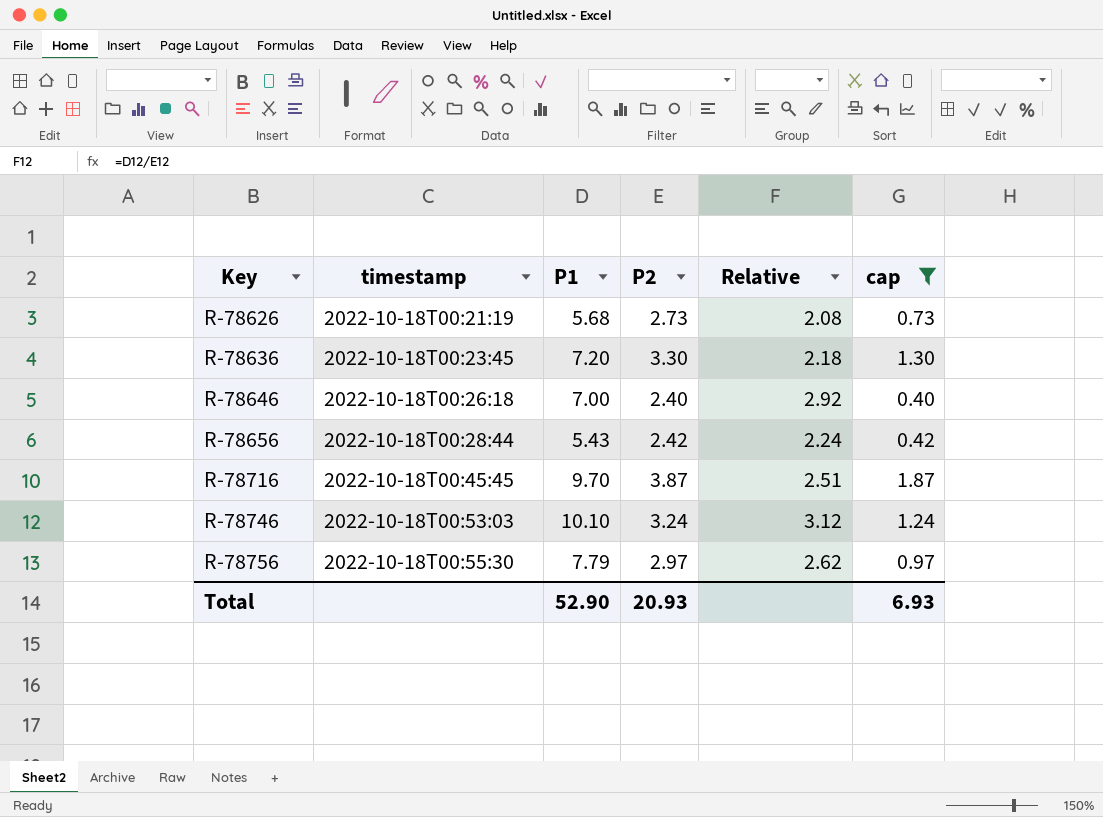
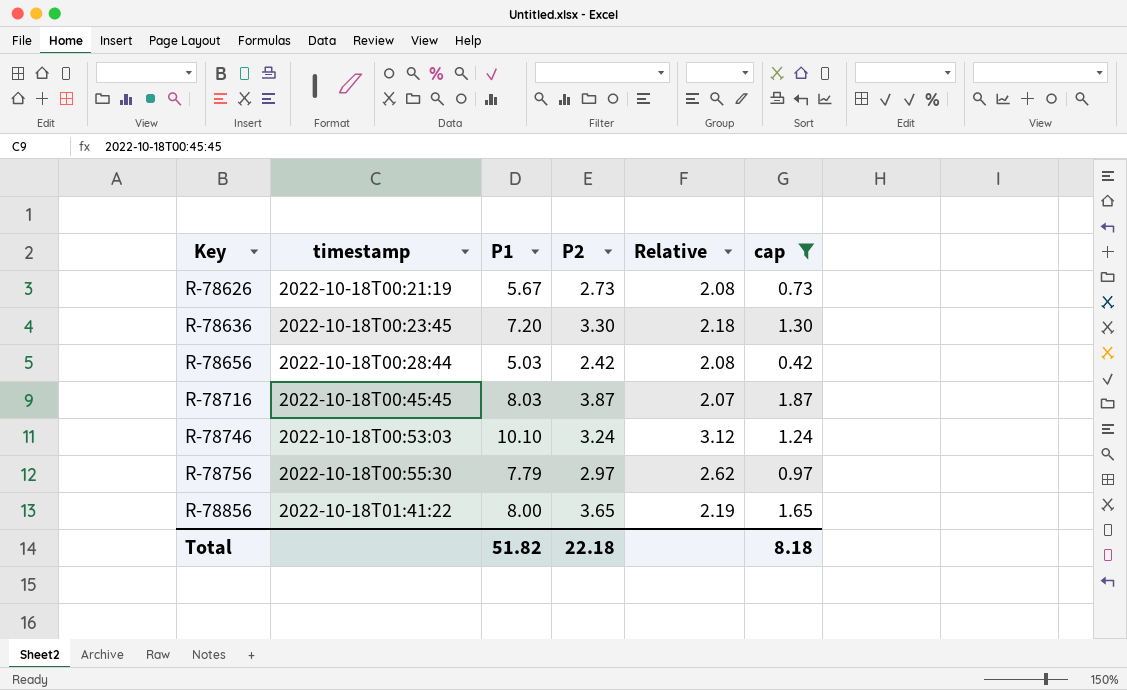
row R-78646: 2022-10-18T00:26:18 | 7.00 | 2.40 | 2.92 | 0.40 -> none
R-78626 | P1: 5.68 -> 5.67
R-78656 | P1: 5.43 -> 5.03
R-78656 | Relative: 2.24 -> 2.08
R-78716 | P1: 9.70 -> 8.03
R-78716 | Relative: 2.51 -> 2.07
row R-78856: none -> 2022-10-18T01:41:22 | 8.00 | 3.65 | 2.19 | 1.65
Total | P1: 52.90 -> 51.82
Total | P2: 20.93 -> 22.18
Total | cap: 6.93 -> 8.18

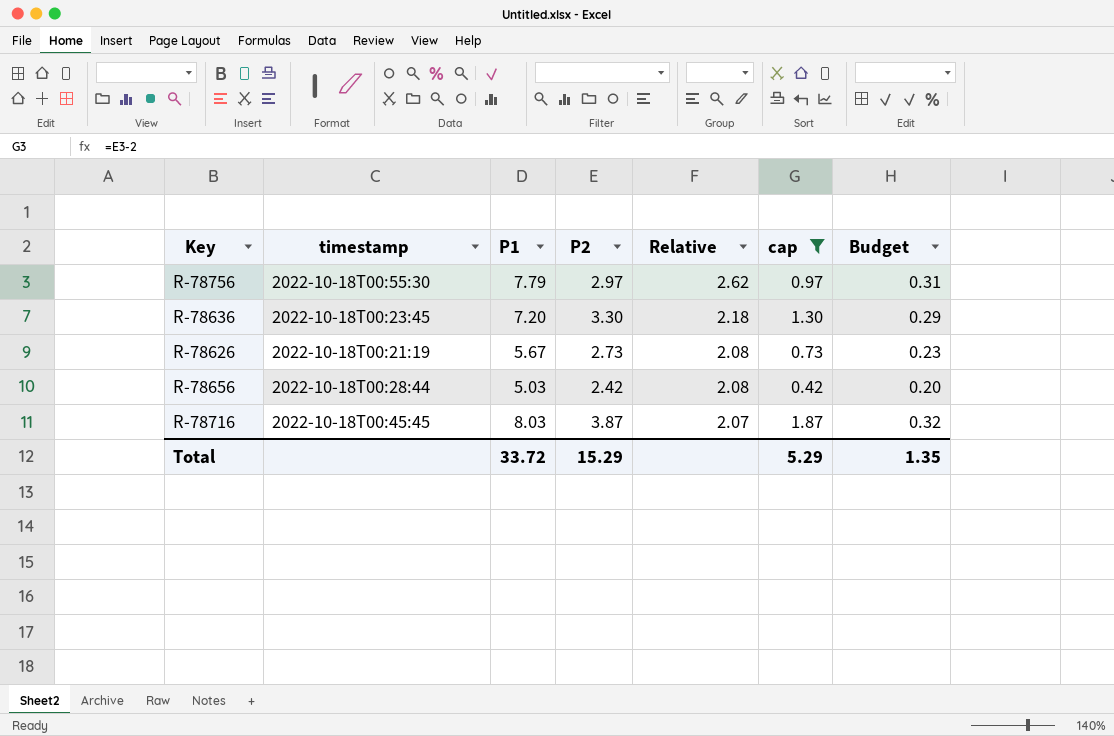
row order: Key ascending -> Relative descending
column Budget | formula: none -> [P1] * 0.04
row R-78746: 2022-10-18T00:53:03 | 10.10 | 3.24 | 3.12 | 1.24 -> none
row R-78856: 2022-10-18T01:41:22 | 8.00 | 3.65 | 2.19 | 1.65 -> none
Total | P1: 51.82 -> 33.72
Total | P2: 22.18 -> 15.29
Total | cap: 8.18 -> 5.29

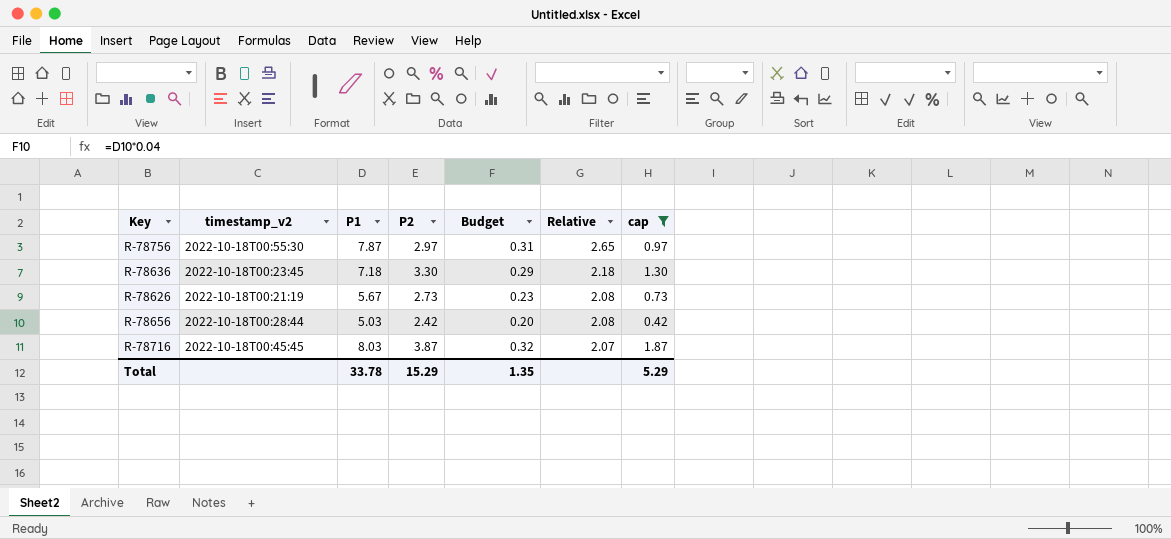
column name: timestamp -> timestamp_v2
column Budget | position: 7 -> 5
R-78756 | P1: 7.79 -> 7.87
R-78756 | Relative: 2.62 -> 2.65
R-78636 | P1: 7.20 -> 7.18
Total | P1: 33.72 -> 33.78

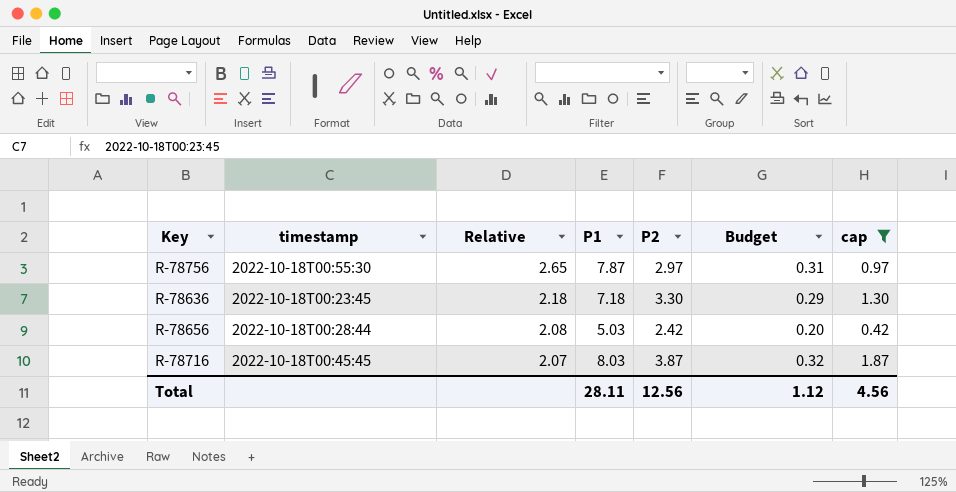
column name: timestamp_v2 -> timestamp
column Relative | position: 6 -> 3
row R-78626: 2022-10-18T00:21:19 | 5.67 | 2.73 | 0.23 | 2.08 | 0.73 -> none
Total | P1: 33.78 -> 28.11
Total | P2: 15.29 -> 12.56
Total | Budget: 1.35 -> 1.12
Total | cap: 5.29 -> 4.56

